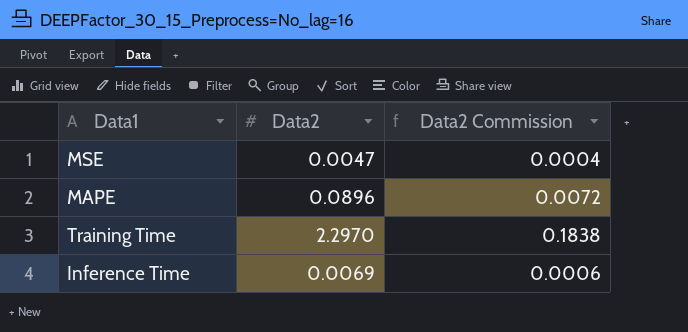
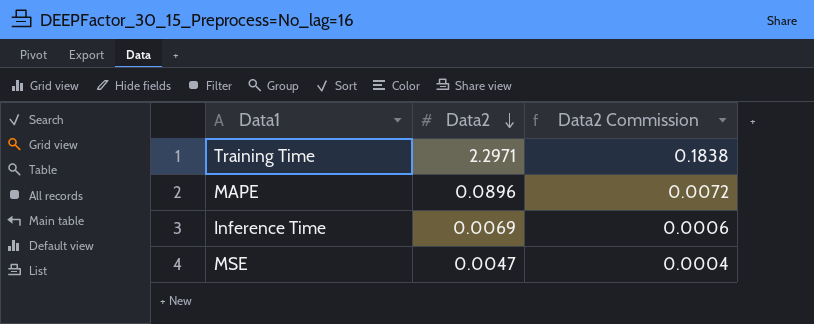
row order: none -> Data2 descending
Training Time | Data2: 2.2970 -> 2.2971

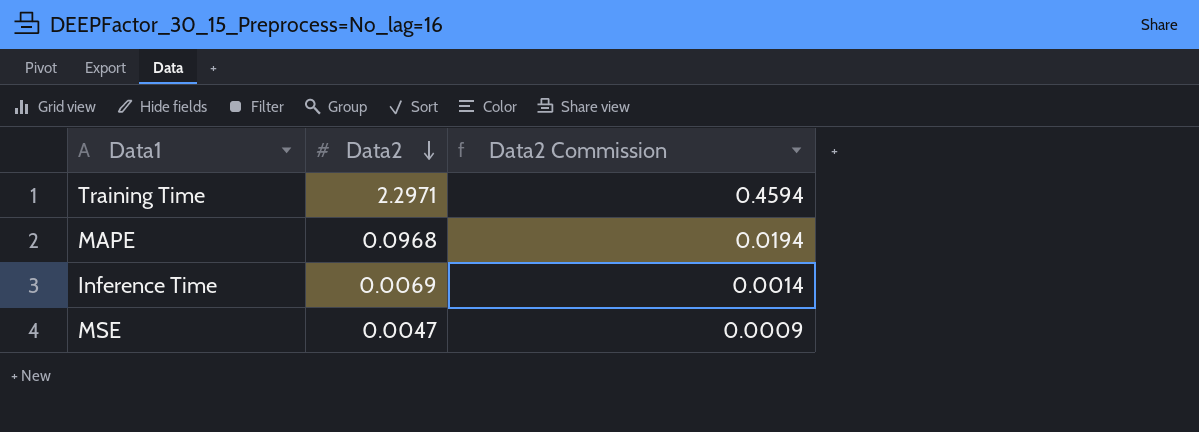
column Data2 Commission | formula: [Data2] * 0.08 -> [Data2] * 0.2
MAPE | Data2: 0.0896 -> 0.0968

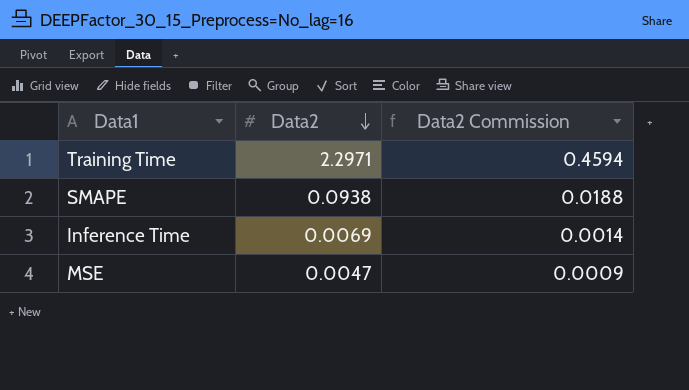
row MAPE: 0.0968 | 0.0194 -> none
row SMAPE: none -> 0.0938 | 0.0188

